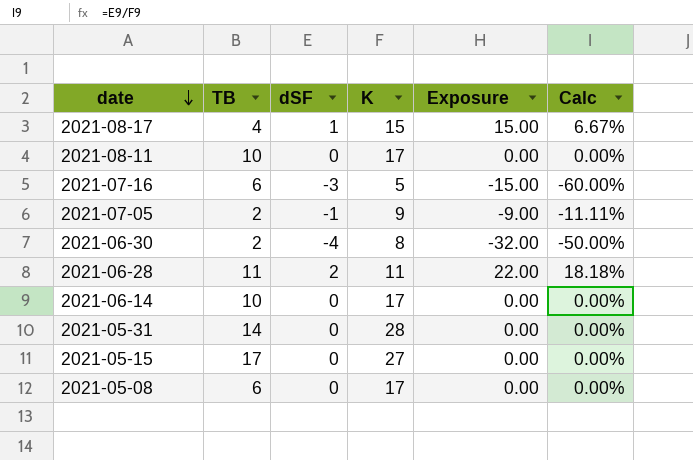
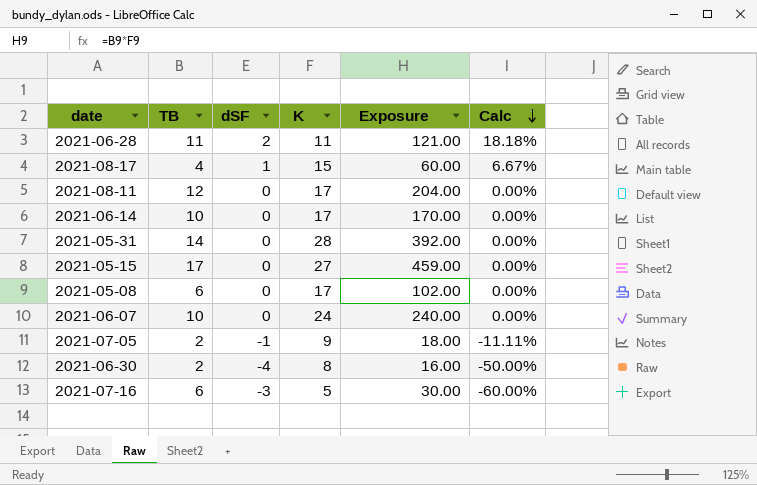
row order: date descending -> Calc descending
column Exposure | formula: [dSF] * [K] -> [TB] * [K]
2021-08-11 | TB: 10 -> 12
row 2021-06-07: none -> 10 | 0 | 24 | 240.00 | 0.00%

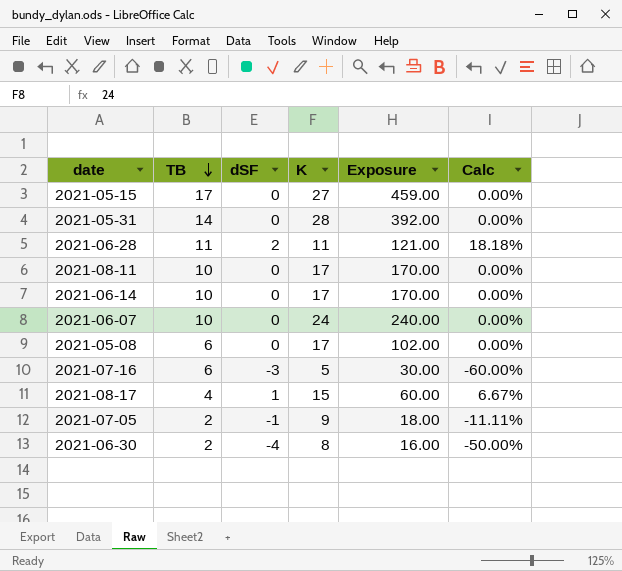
row order: Calc descending -> TB descending
2021-08-11 | TB: 12 -> 10
2021-08-11 | Exposure: 204.00 -> 170.00

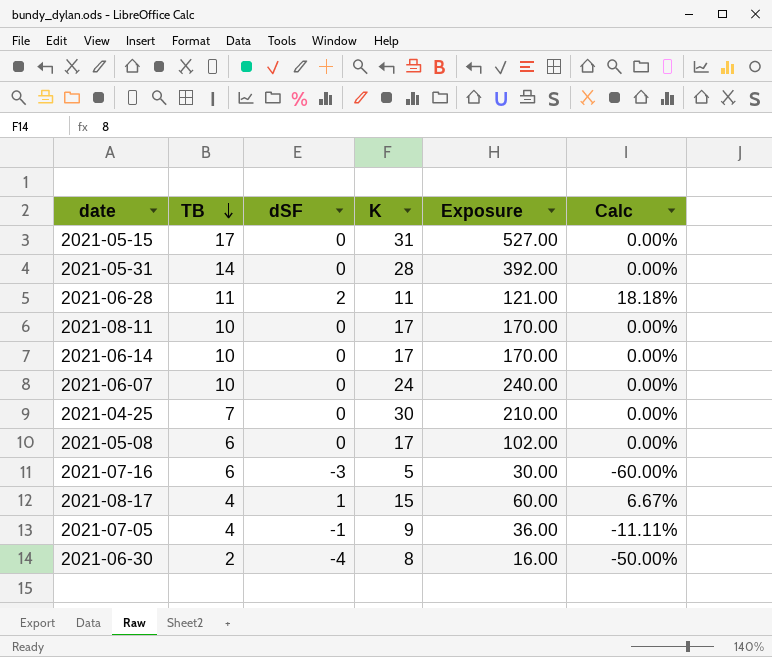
2021-05-15 | K: 27 -> 31
2021-05-15 | Exposure: 459.00 -> 527.00
row 2021-04-25: none -> 7 | 0 | 30 | 210.00 | 0.00%
2021-07-05 | TB: 2 -> 4
2021-07-05 | Exposure: 18.00 -> 36.00

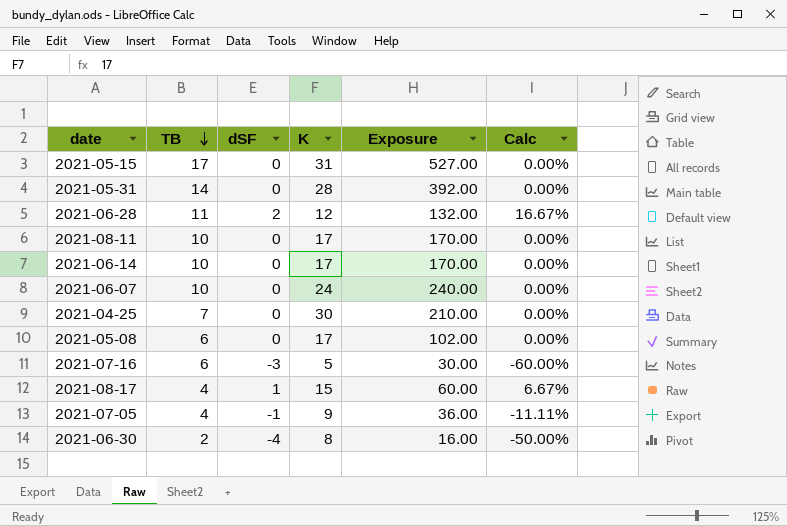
2021-06-28 | K: 11 -> 12
2021-06-28 | Exposure: 121.00 -> 132.00
2021-06-28 | Calc: 18.18% -> 16.67%

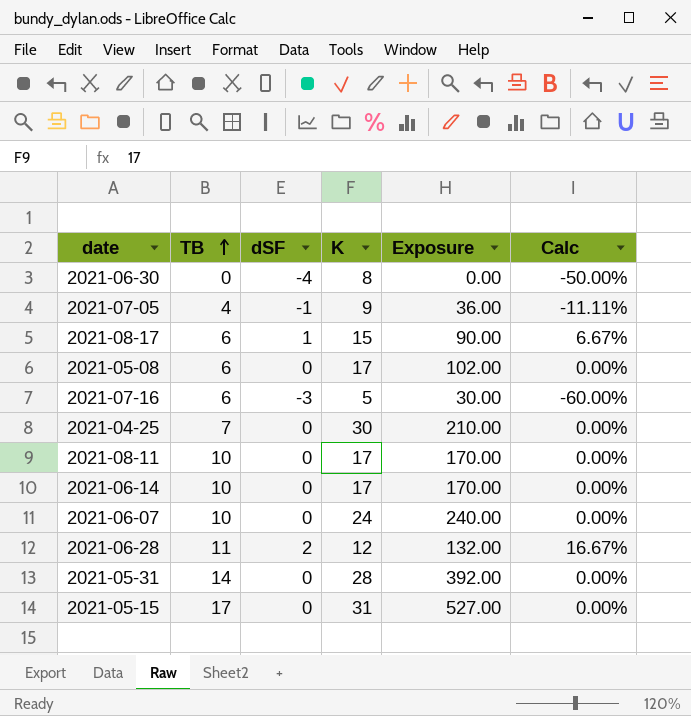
row order: TB descending -> TB ascending
2021-06-30 | TB: 2 -> 0
2021-06-30 | Exposure: 16.00 -> 0.00
2021-08-17 | TB: 4 -> 6
2021-08-17 | Exposure: 60.00 -> 90.00

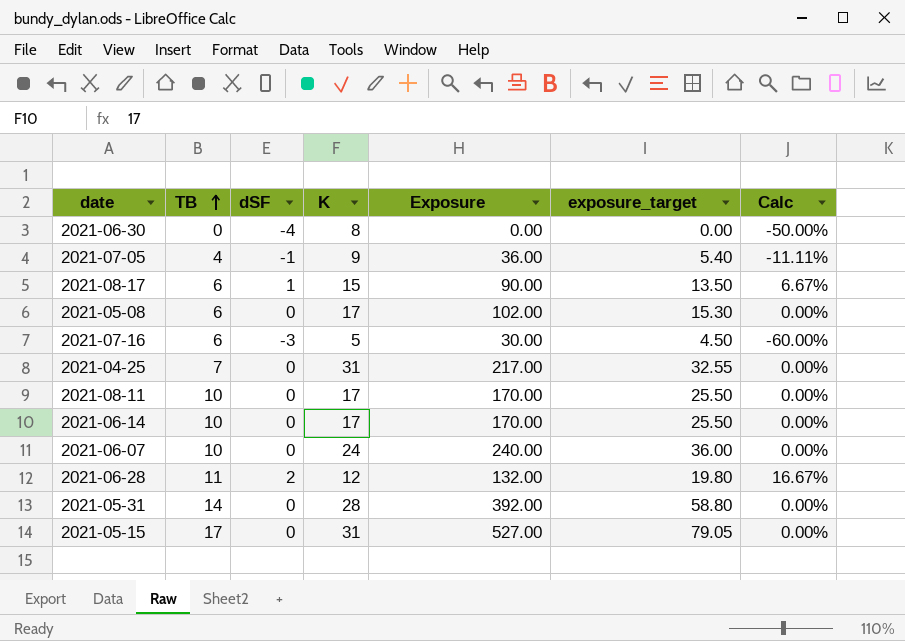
column exposure_target | formula: none -> [Exposure] * 0.15
2021-04-25 | K: 30 -> 31
2021-04-25 | Exposure: 210.00 -> 217.00

